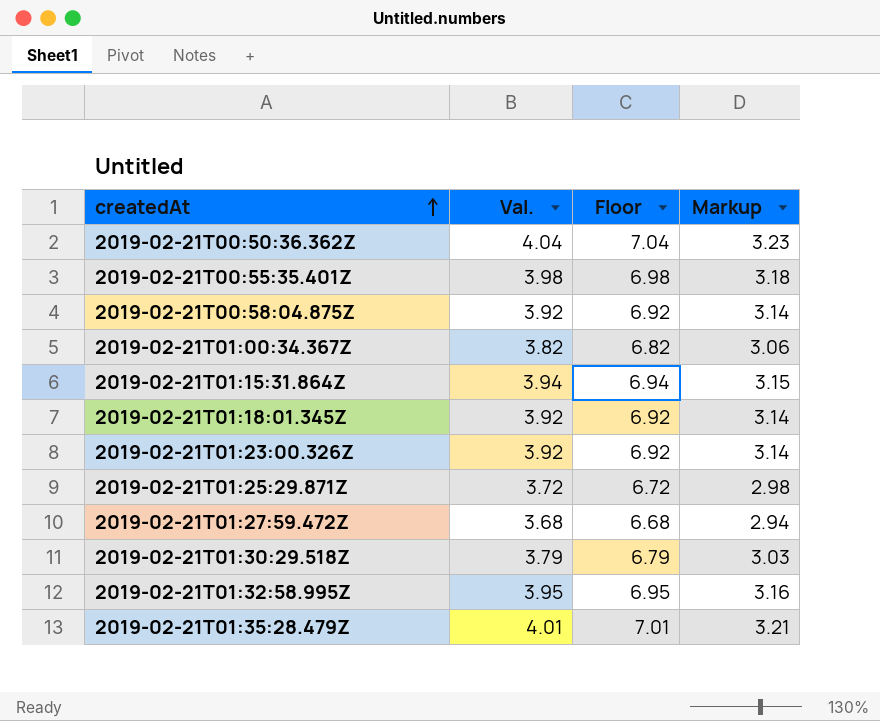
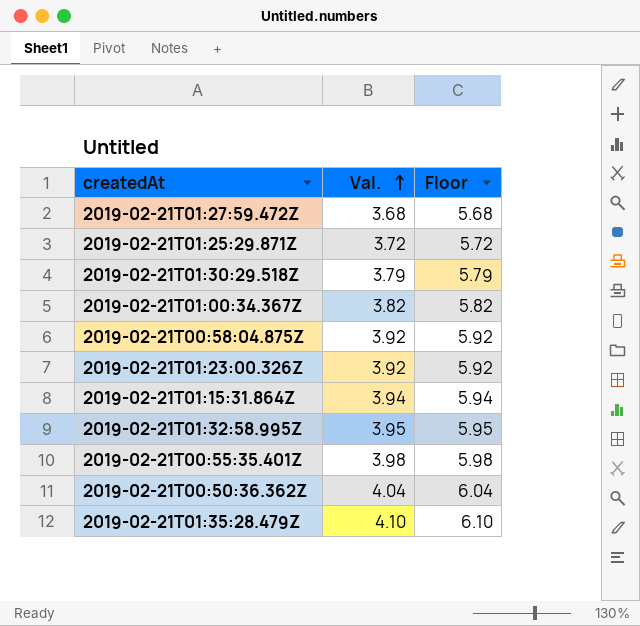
row order: createdAt ascending -> Val. ascending
column Markup | formula: [Val.] * 0.8 -> none
column Floor | formula: [Val.] + 3 -> [Val.] + 2
row 2019-02-21T01:18:01.345Z: 3.92 | 6.92 | 3.14 -> none
2019-02-21T01:35:28.479Z | Val.: 4.01 -> 4.10

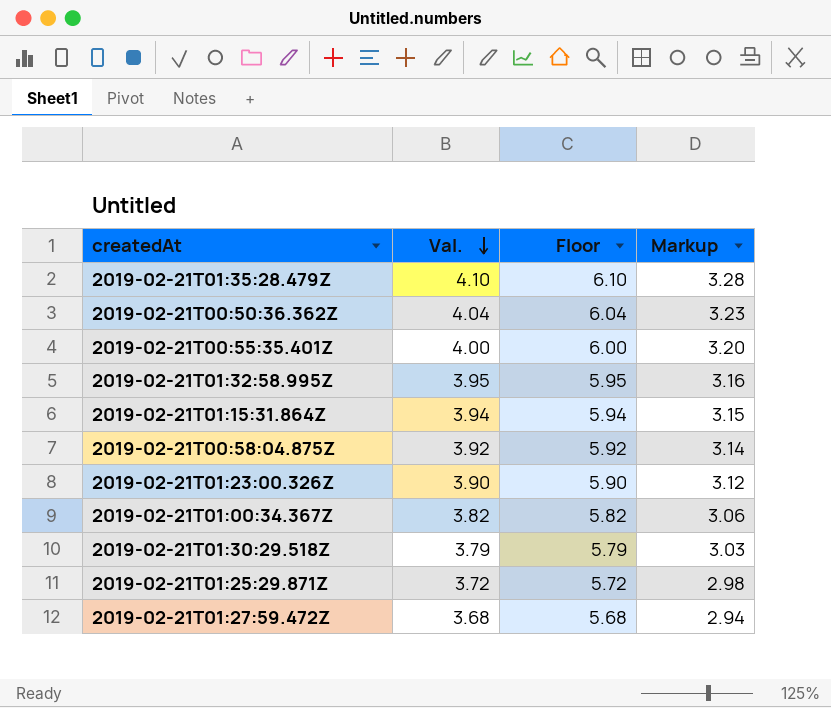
row order: Val. ascending -> Val. descending
column Markup | formula: none -> [Val.] * 0.8
2019-02-21T00:55:35.401Z | Val.: 3.98 -> 4.00
2019-02-21T00:55:35.401Z | Floor: 5.98 -> 6.00
2019-02-21T01:23:00.326Z | Val.: 3.92 -> 3.90
2019-02-21T01:23:00.326Z | Floor: 5.92 -> 5.90

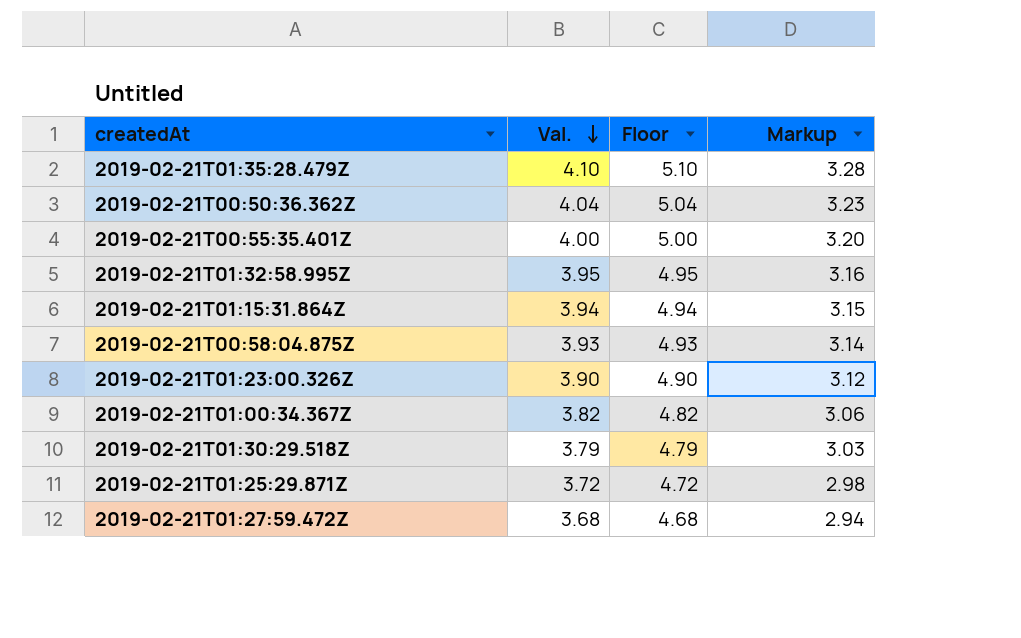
column Floor | formula: [Val.] + 2 -> [Val.] + 1
2019-02-21T00:58:04.875Z | Val.: 3.92 -> 3.93

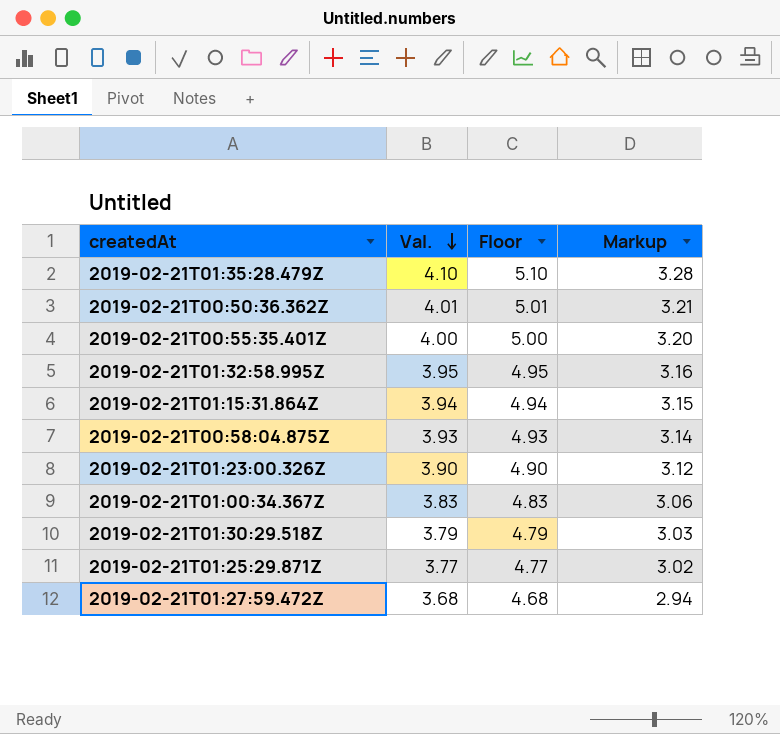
2019-02-21T00:50:36.362Z | Val.: 4.04 -> 4.01
2019-02-21T00:50:36.362Z | Floor: 5.04 -> 5.01
2019-02-21T00:50:36.362Z | Markup: 3.23 -> 3.21
2019-02-21T01:00:34.367Z | Val.: 3.82 -> 3.83
2019-02-21T01:00:34.367Z | Floor: 4.82 -> 4.83
2019-02-21T01:25:29.871Z | Val.: 3.72 -> 3.77
2019-02-21T01:25:29.871Z | Floor: 4.72 -> 4.77
2019-02-21T01:25:29.871Z | Markup: 2.98 -> 3.02

